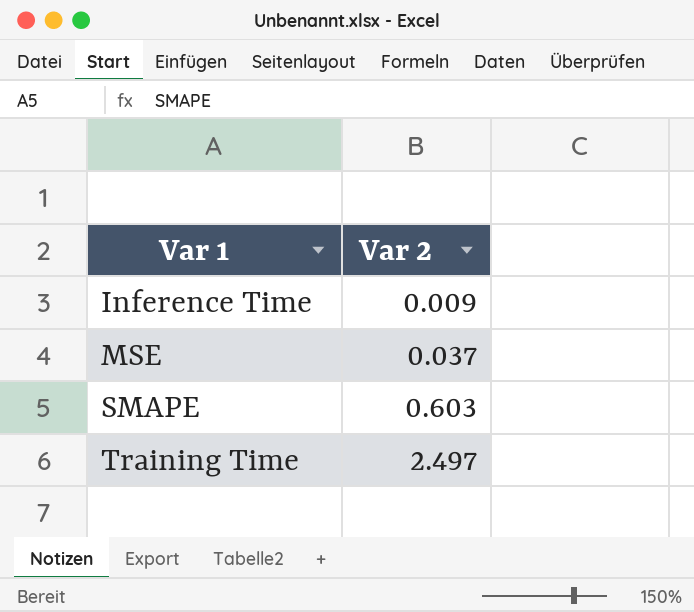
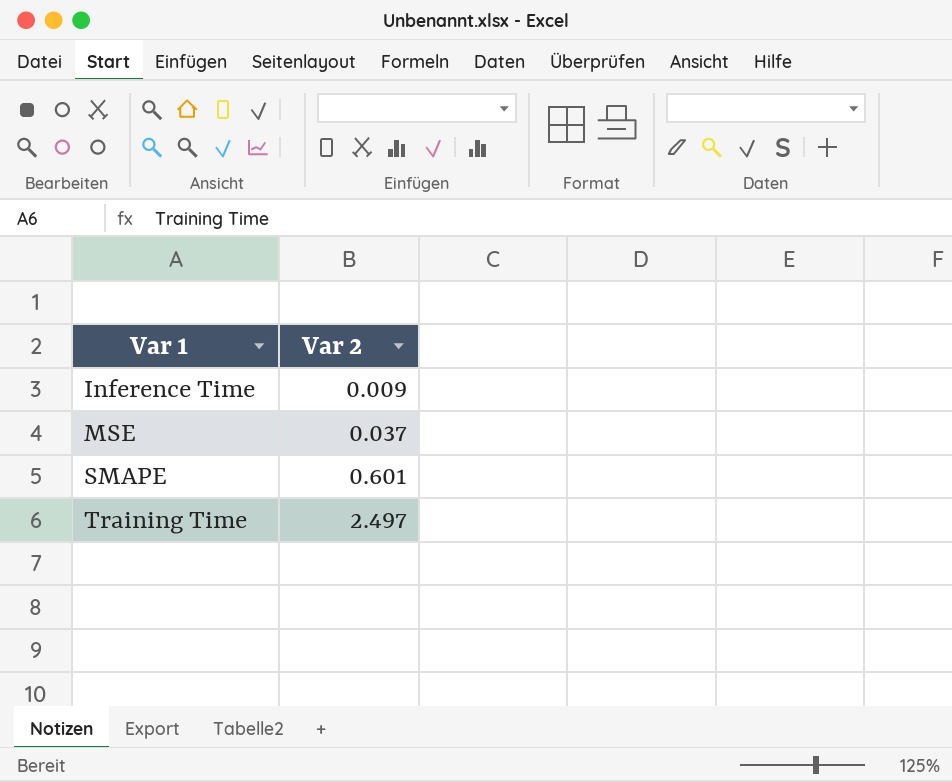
SMAPE | Var 2: 0.603 -> 0.601

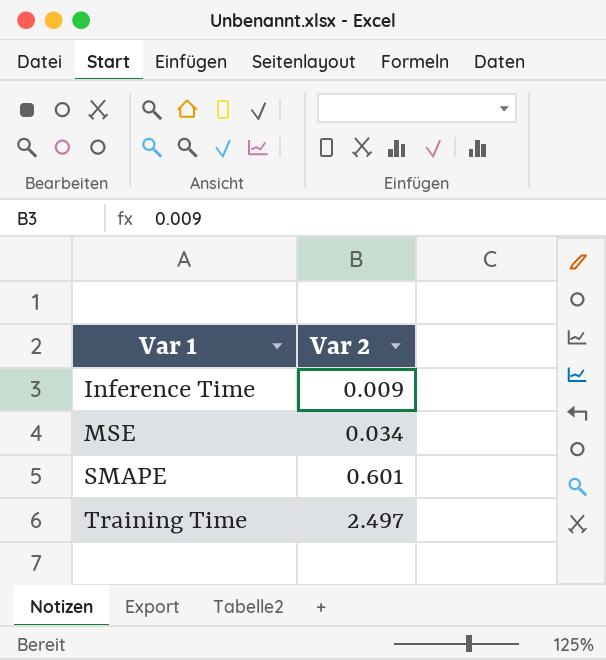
MSE | Var 2: 0.037 -> 0.034

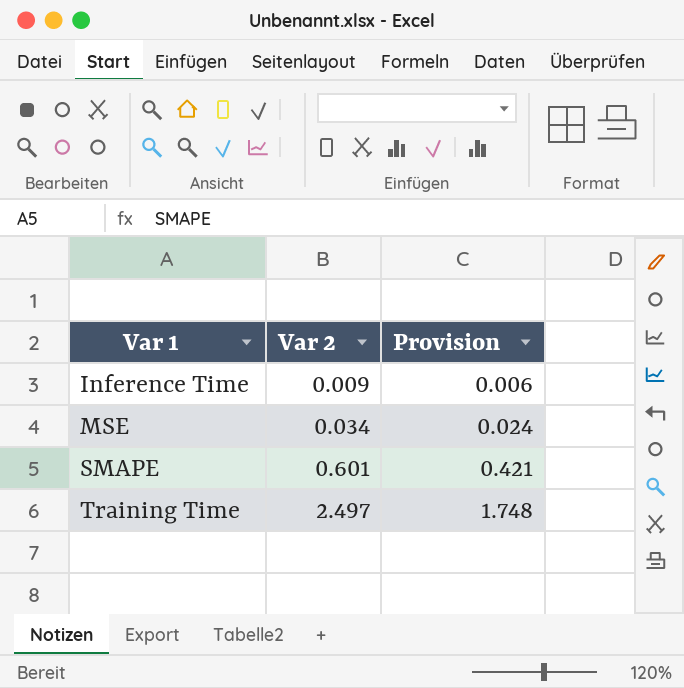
column Provision | formula: none -> [Var 2] * 0.7

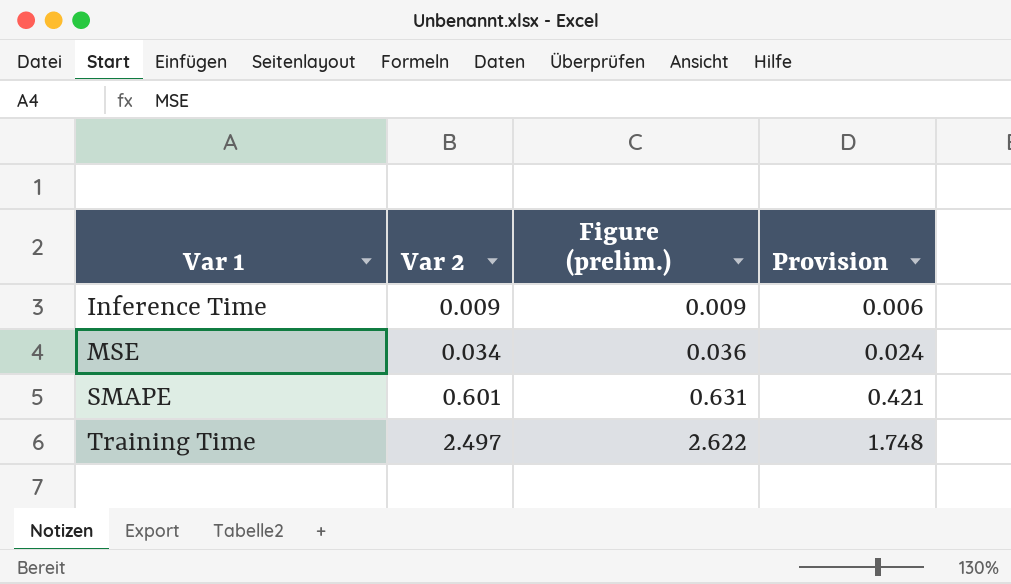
column Figure (prelim.) | formula: none -> [Var 2] * 1.05

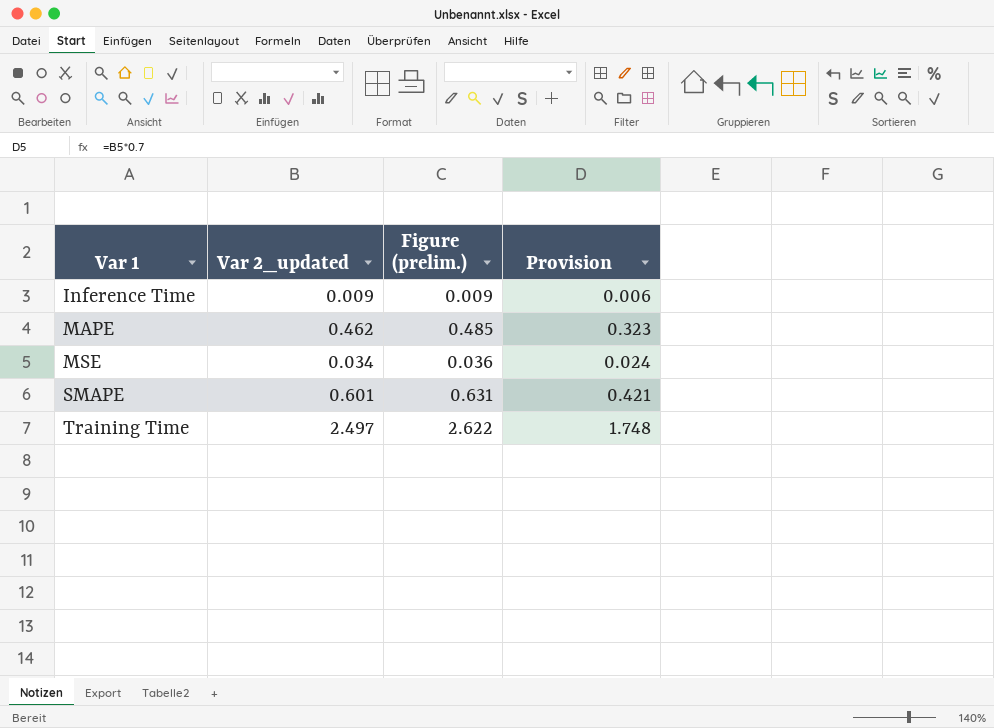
column name: Var 2 -> Var 2_updated
row MAPE: none -> 0.462 | 0.485 | 0.323

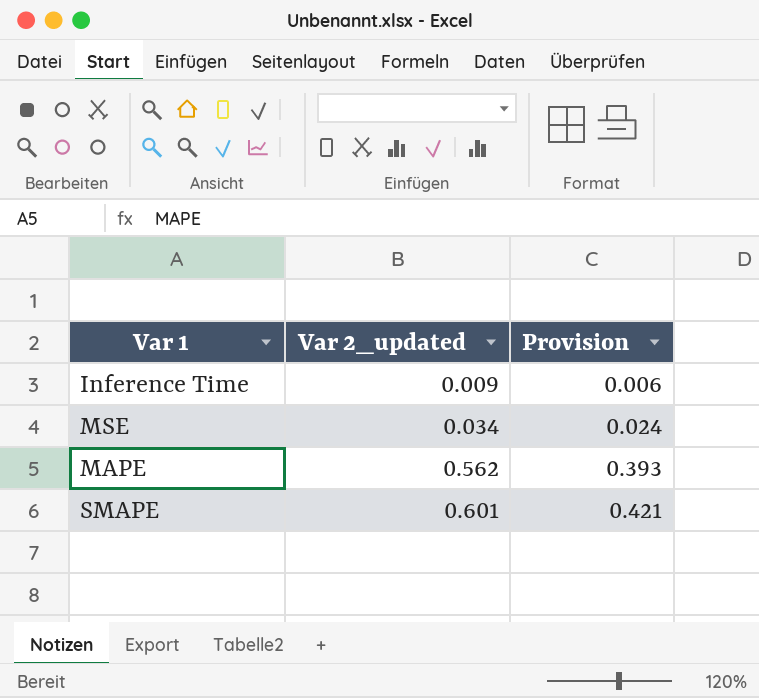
row order: Var 1 ascending -> Var 2_updated ascending
column Figure (prelim.) | formula: [Var 2_updated] * 1.05 -> none
row Training Time: 2.497 | 2.622 | 1.748 -> none
MAPE | Var 2_updated: 0.462 -> 0.562
MAPE | Provision: 0.323 -> 0.393

